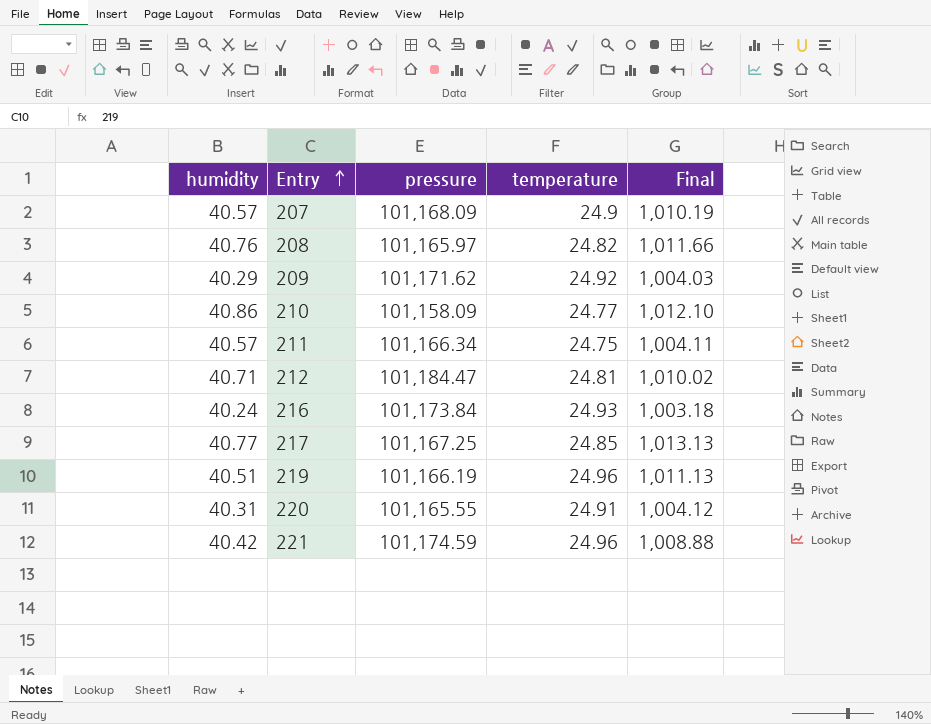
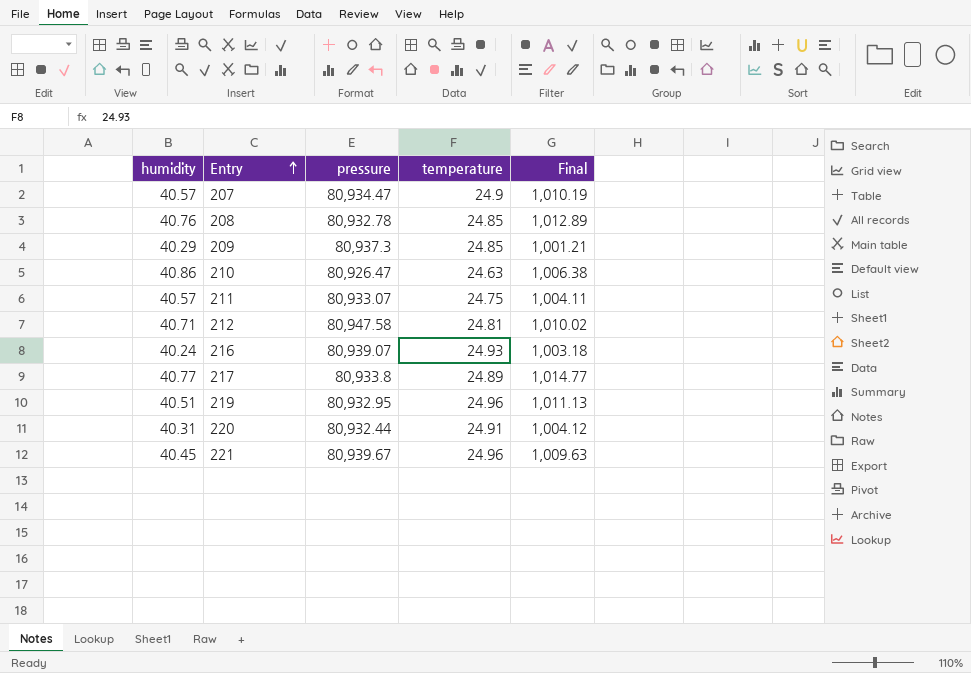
207 | pressure: 101,168.09 -> 80,934.47
208 | pressure: 101,165.97 -> 80,932.78
208 | temperature: 24.82 -> 24.85
208 | Final: 1,011.66 -> 1,012.89
209 | pressure: 101,171.62 -> 80,937.3
209 | temperature: 24.92 -> 24.85
209 | Final: 1,004.03 -> 1,001.21
210 | pressure: 101,158.09 -> 80,926.47
210 | temperature: 24.77 -> 24.63
210 | Final: 1,012.10 -> 1,006.38
211 | pressure: 101,166.34 -> 80,933.07
212 | pressure: 101,184.47 -> 80,947.58
216 | pressure: 101,173.84 -> 80,939.07
217 | pressure: 101,167.25 -> 80,933.8
217 | temperature: 24.85 -> 24.89
217 | Final: 1,013.13 -> 1,014.77
219 | pressure: 101,166.19 -> 80,932.95
220 | pressure: 101,165.55 -> 80,932.44
221 | humidity: 40.42 -> 40.45
221 | pressure: 101,174.59 -> 80,939.67
221 | Final: 1,008.88 -> 1,009.63

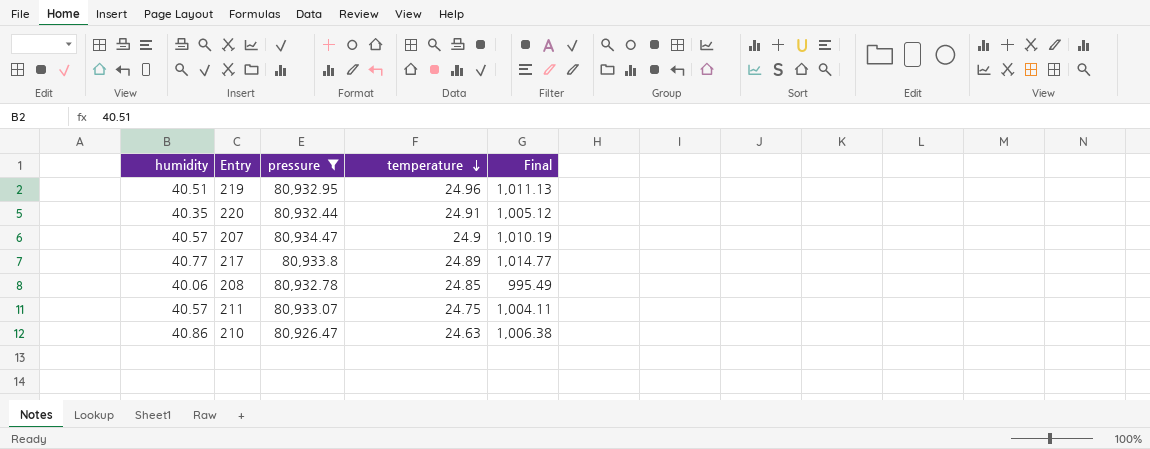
filter: none -> pressure <= 80,934.47
row order: Entry ascending -> temperature descending
220 | humidity: 40.31 -> 40.35
220 | Final: 1,004.12 -> 1,005.12
208 | humidity: 40.76 -> 40.06
208 | Final: 1,012.89 -> 995.49

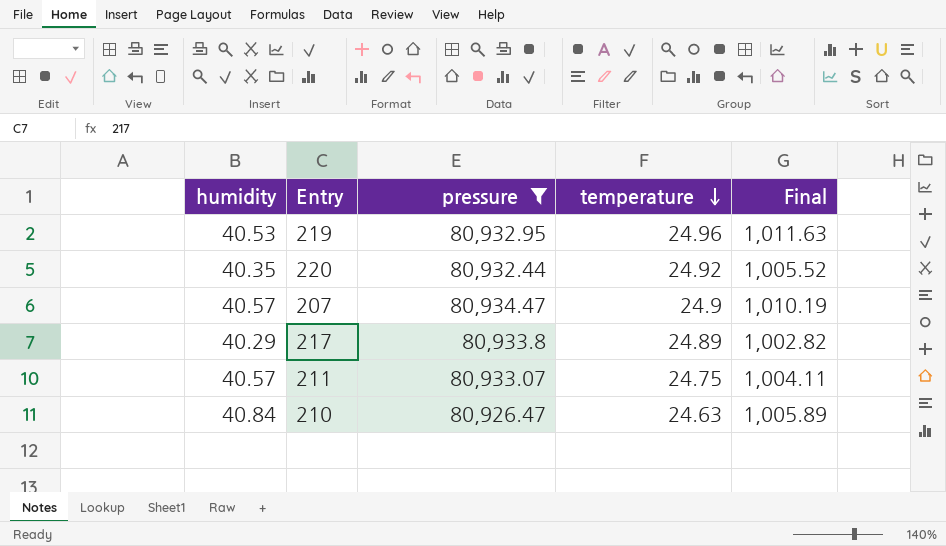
row 208: 40.06 | 80,932.78 | 24.85 | 995.49 -> none
219 | humidity: 40.51 -> 40.53
219 | Final: 1,011.13 -> 1,011.63
220 | temperature: 24.91 -> 24.92
220 | Final: 1,005.12 -> 1,005.52
217 | humidity: 40.77 -> 40.29
217 | Final: 1,014.77 -> 1,002.82
210 | humidity: 40.86 -> 40.84
210 | Final: 1,006.38 -> 1,005.89

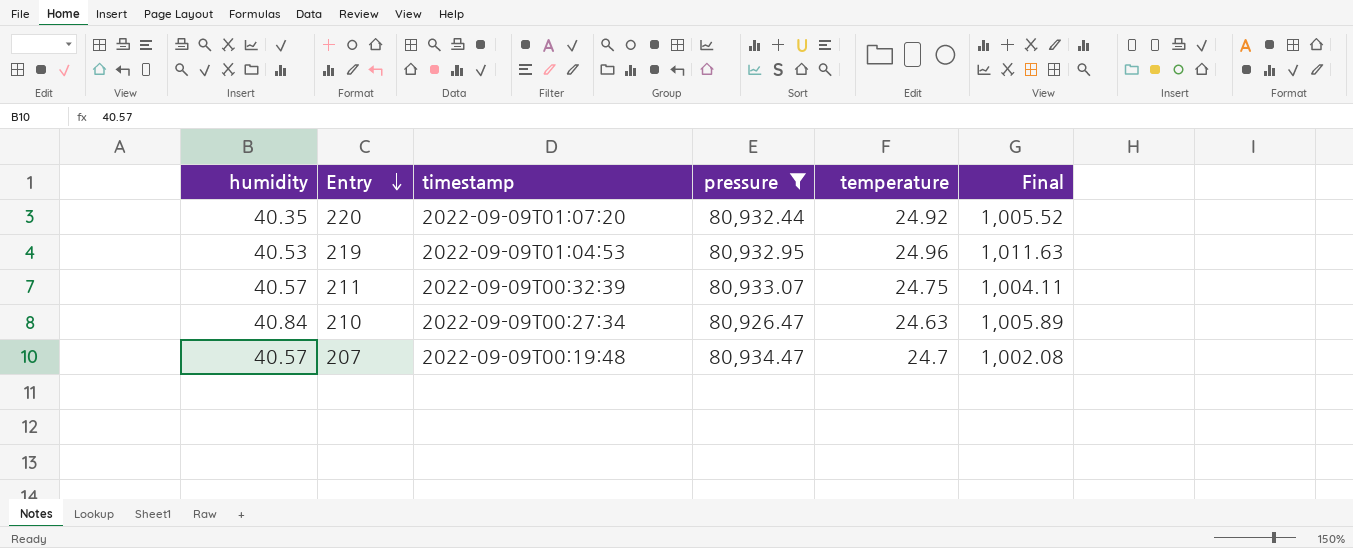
row order: temperature descending -> Entry descending
column timestamp | position: none -> 3
row 217: 40.29 | 80,933.8 | 24.89 | 1,002.82 -> none
207 | temperature: 24.9 -> 24.7
207 | Final: 1,010.19 -> 1,002.08

